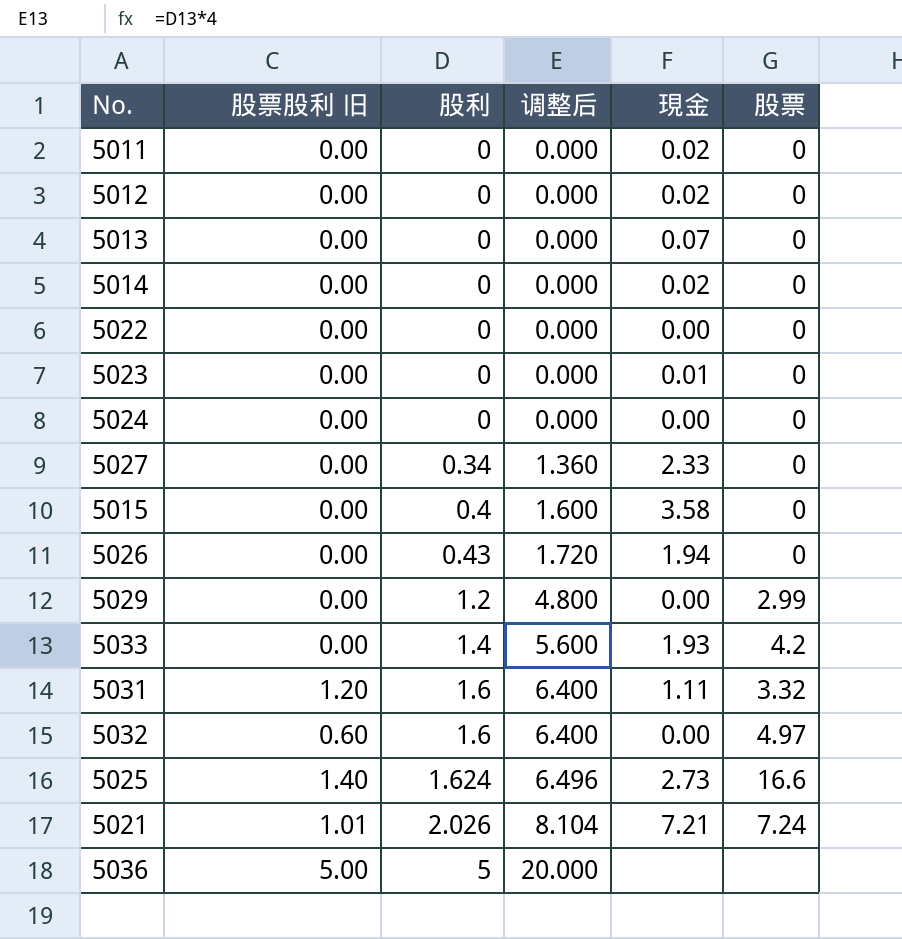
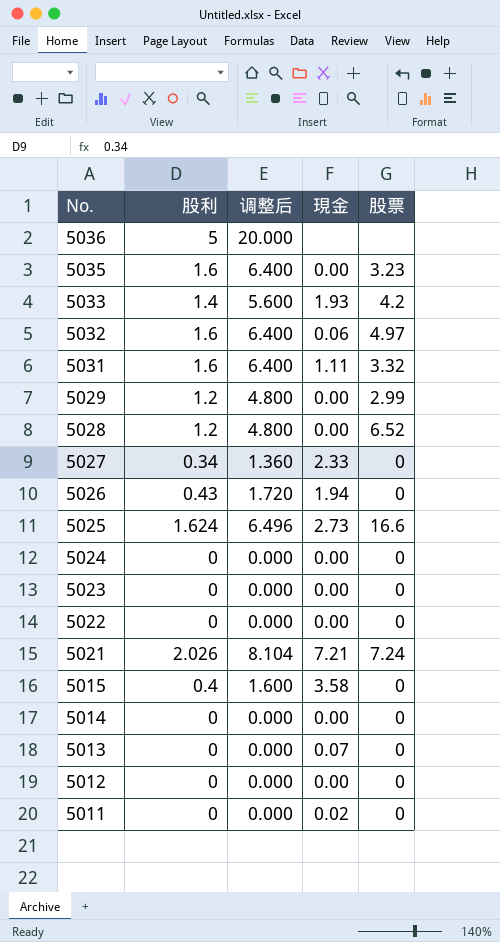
row order: 股利 ascending -> No. descending
column 股票股利 旧 | position: 2 -> none
row 5035: none -> 1.6 | 6.400 | 0.00 | 3.23
5032 | 現金: 0.00 -> 0.06
row 5028: none -> 1.2 | 4.800 | 0.00 | 6.52
5023 | 現金: 0.01 -> 0.00
5014 | 現金: 0.02 -> 0.00
5012 | 現金: 0.02 -> 0.00

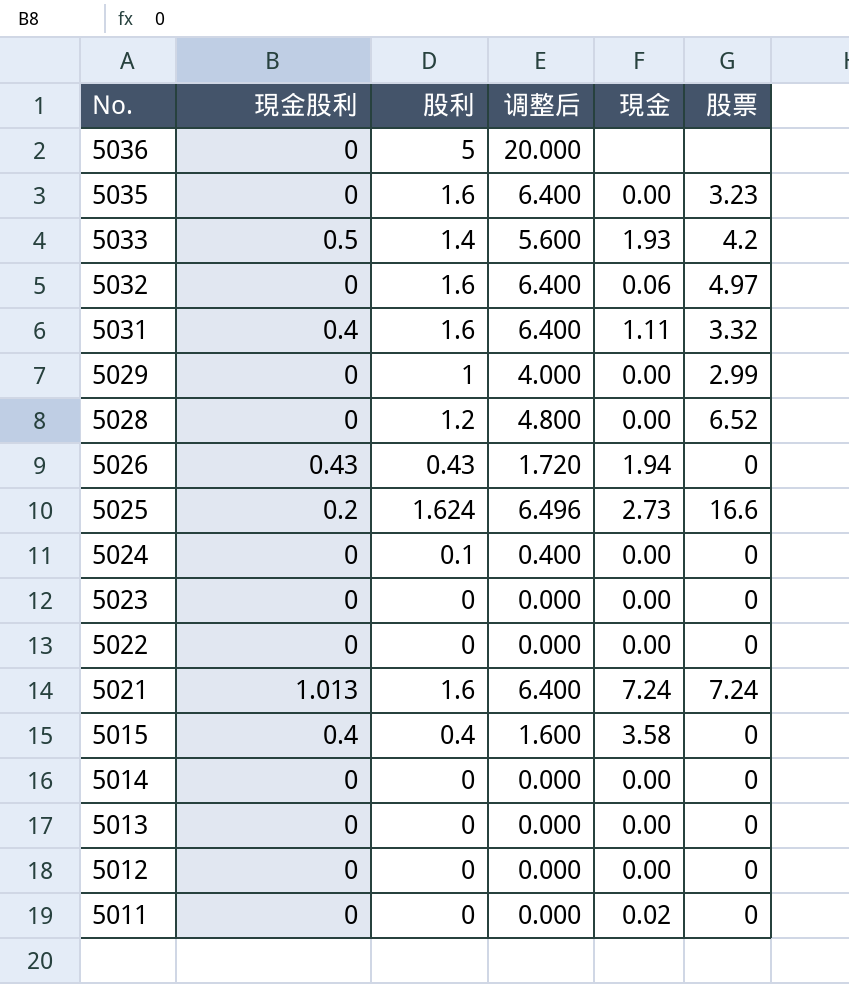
column 現金股利 | position: none -> 2
row 5027: 0.34 | 1.360 | 2.33 | 0 -> none
5029 | 股利: 1.2 -> 1
5029 | 调整后: 4.800 -> 4.000
5024 | 股利: 0 -> 0.1
5024 | 调整后: 0.000 -> 0.400
5021 | 股利: 2.026 -> 1.6
5021 | 调整后: 8.104 -> 6.400
5021 | 現金: 7.21 -> 7.24
5013 | 現金: 0.07 -> 0.00

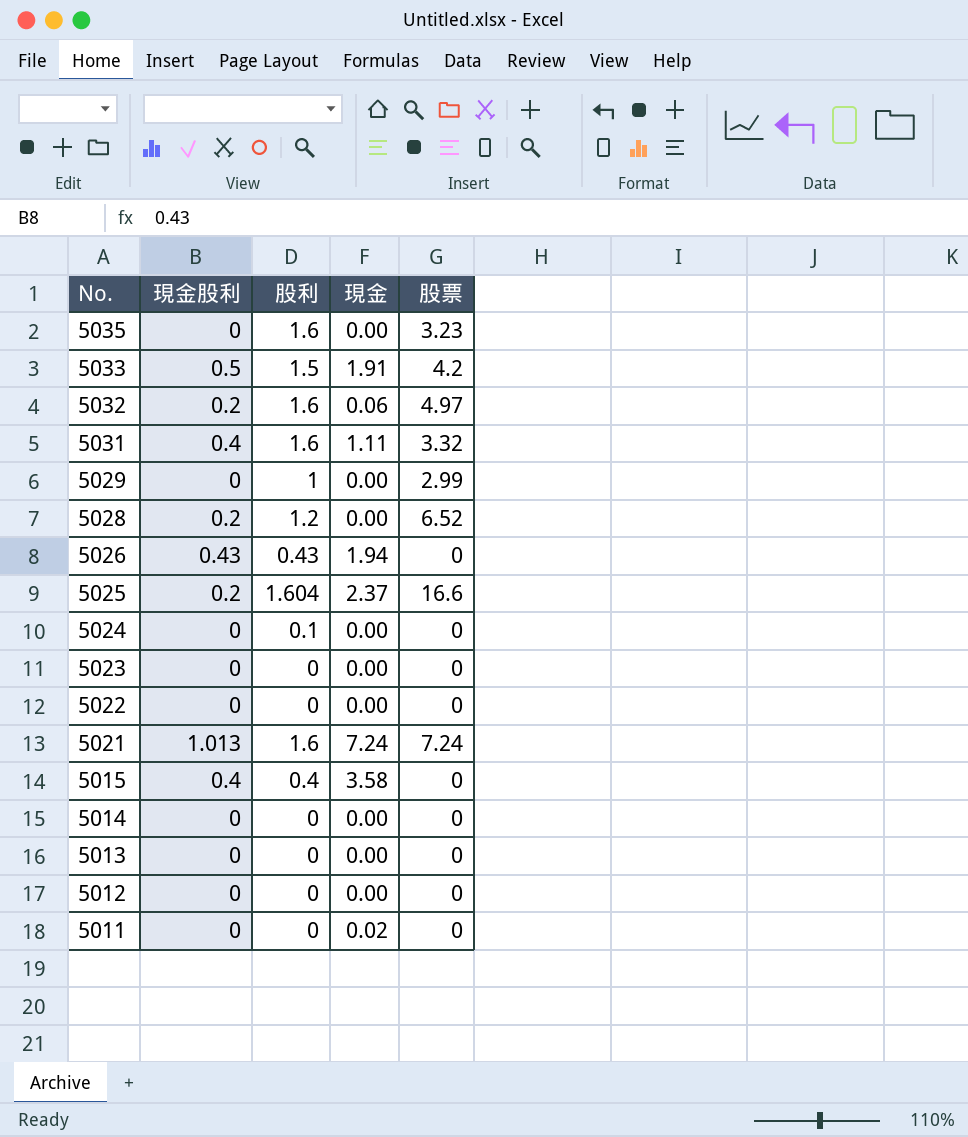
column 调整后 | formula: [股利] * 4 -> none
row 5036: 0 | 5 | 20.000 | none | none -> none
5033 | 股利: 1.4 -> 1.5
5033 | 現金: 1.93 -> 1.91
5032 | 現金股利: 0 -> 0.2
5028 | 現金股利: 0 -> 0.2
5025 | 股利: 1.624 -> 1.604
5025 | 現金: 2.73 -> 2.37

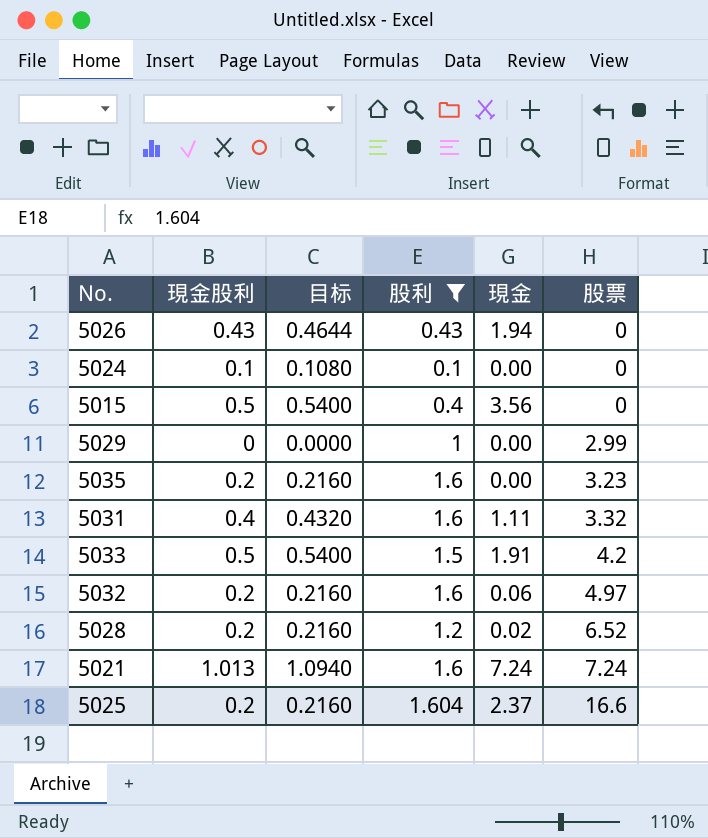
filter: none -> 股利 != 0
row order: No. descending -> 股票 ascending
column 目标 | formula: none -> [現金股利] * 1.08
5024 | 現金股利: 0 -> 0.1
5015 | 現金股利: 0.4 -> 0.5
5015 | 現金: 3.58 -> 3.56
5035 | 現金股利: 0 -> 0.2
5028 | 現金: 0.00 -> 0.02

